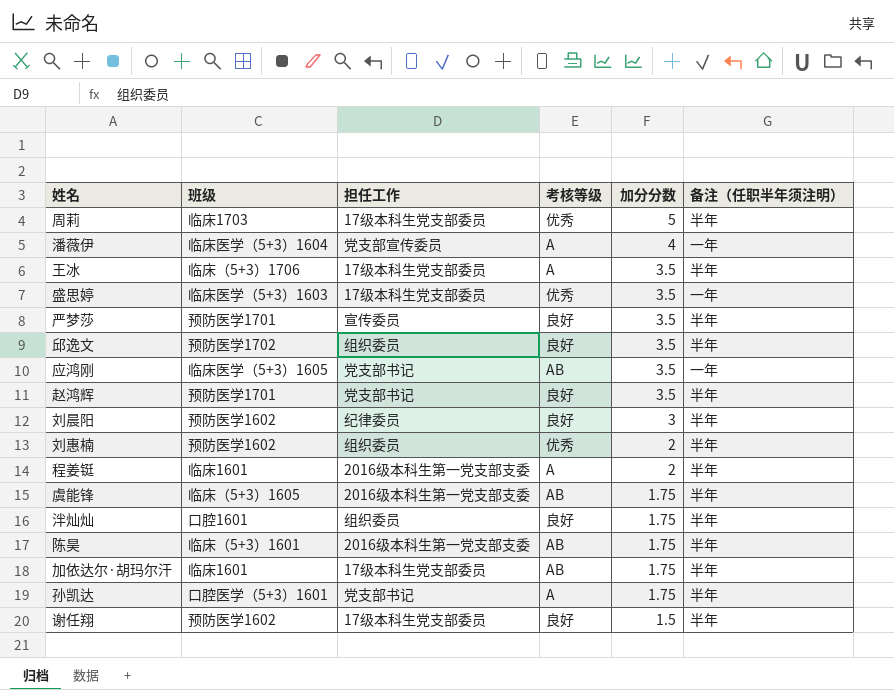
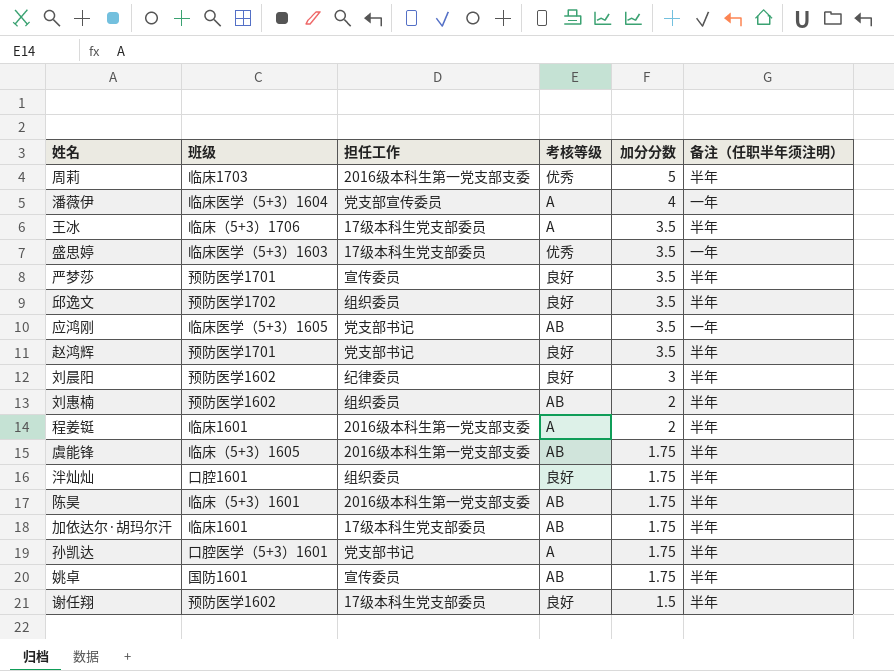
周莉 | 担任工作: 17级本科生党支部委员 -> 2016级本科生第一党支部支委
刘惠楠 | 考核等级: 优秀 -> AB
row 姚卓: none -> 国防1601 | 宣传委员 | AB | 1.75 | 半年

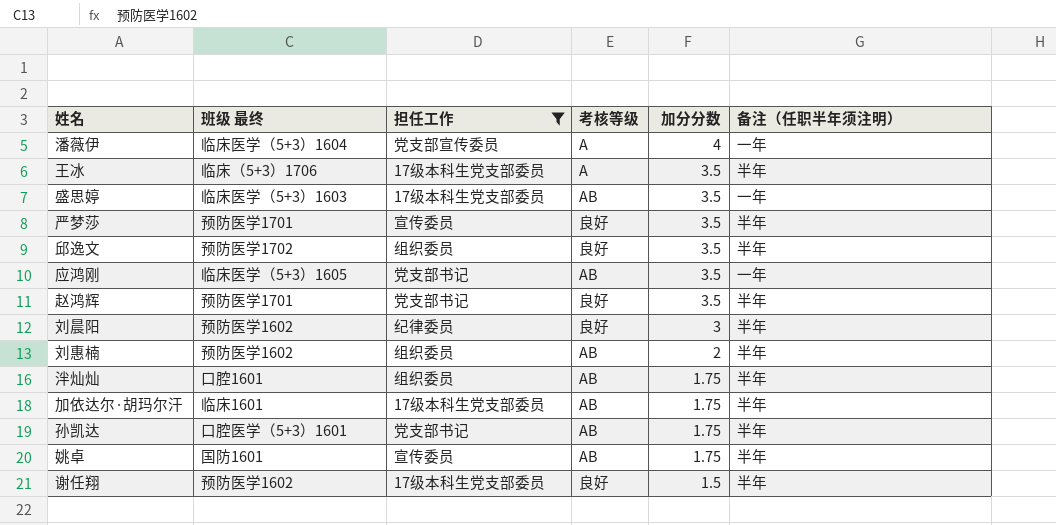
filter: none -> 担任工作 != 2016级本科生第一党支部支委
column name: 班级 -> 班级 最终
盛思婷 | 考核等级: 优秀 -> AB
泮灿灿 | 考核等级: 良好 -> AB
孙凯达 | 考核等级: A -> AB

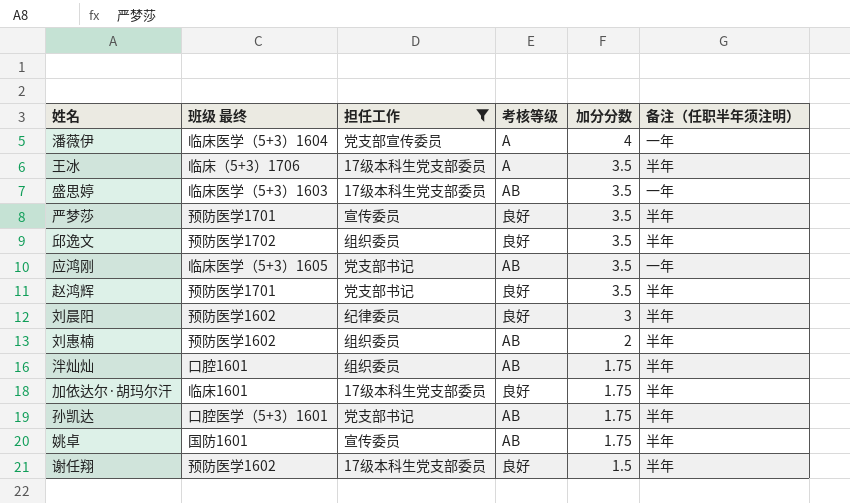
加依达尔·胡玛尔汗 | 考核等级: AB -> 良好

